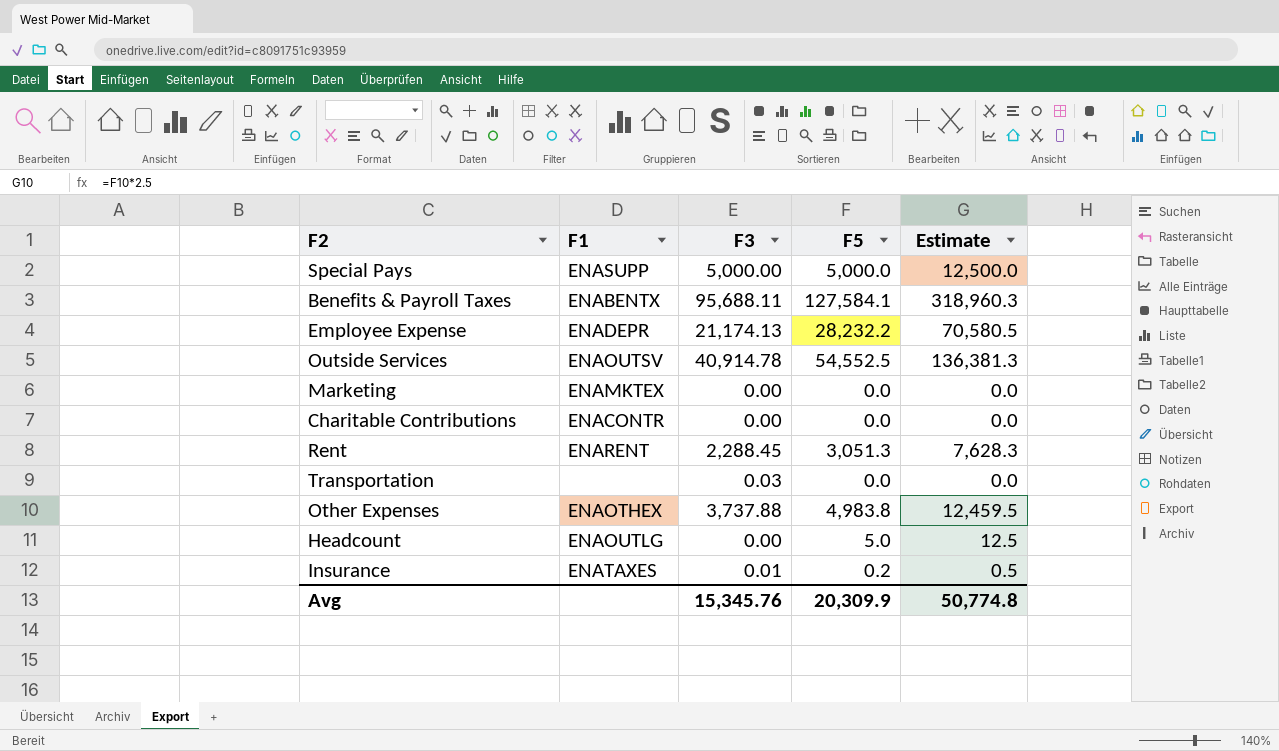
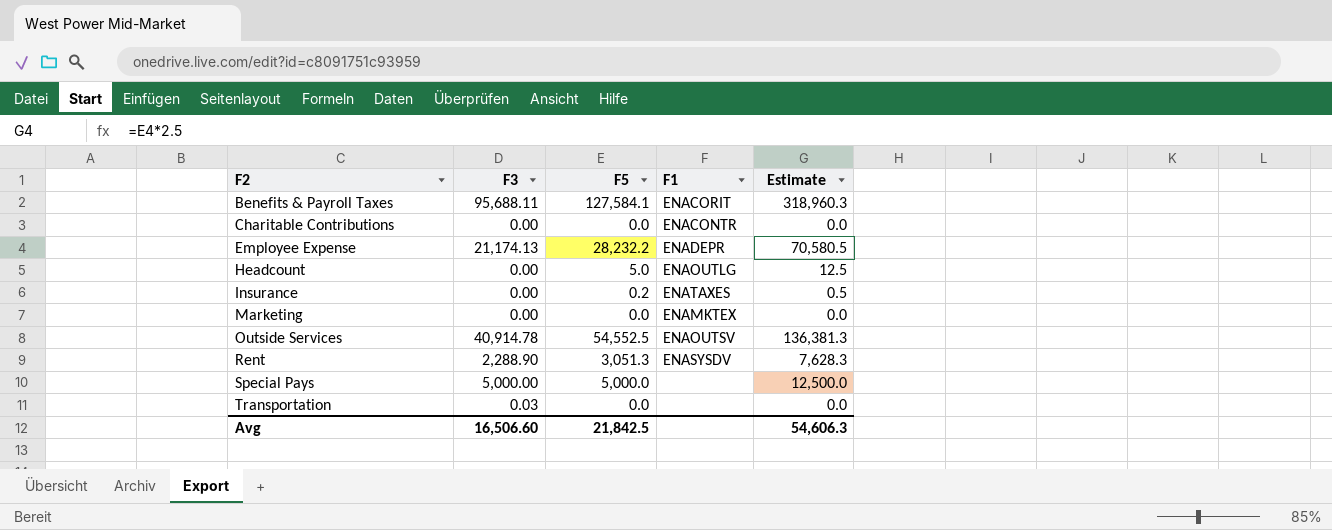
row order: none -> F2 ascending
column F1 | position: 2 -> 4
row Other Expenses: ENAOTHEX | 3,737.88 | 4,983.8 | 12,459.5 -> none
Benefits & Payroll Taxes | F1: ENABENTX -> ENACORIT
Insurance | F3: 0.01 -> 0.00
Rent | F3: 2,288.45 -> 2,288.90
Rent | F1: ENARENT -> ENASYSDV
Special Pays | F1: ENASUPP -> none
Avg | F3: 15,345.76 -> 16,506.60
Avg | F5: 20,309.9 -> 21,842.5
Avg | Estimate: 50,774.8 -> 54,606.3

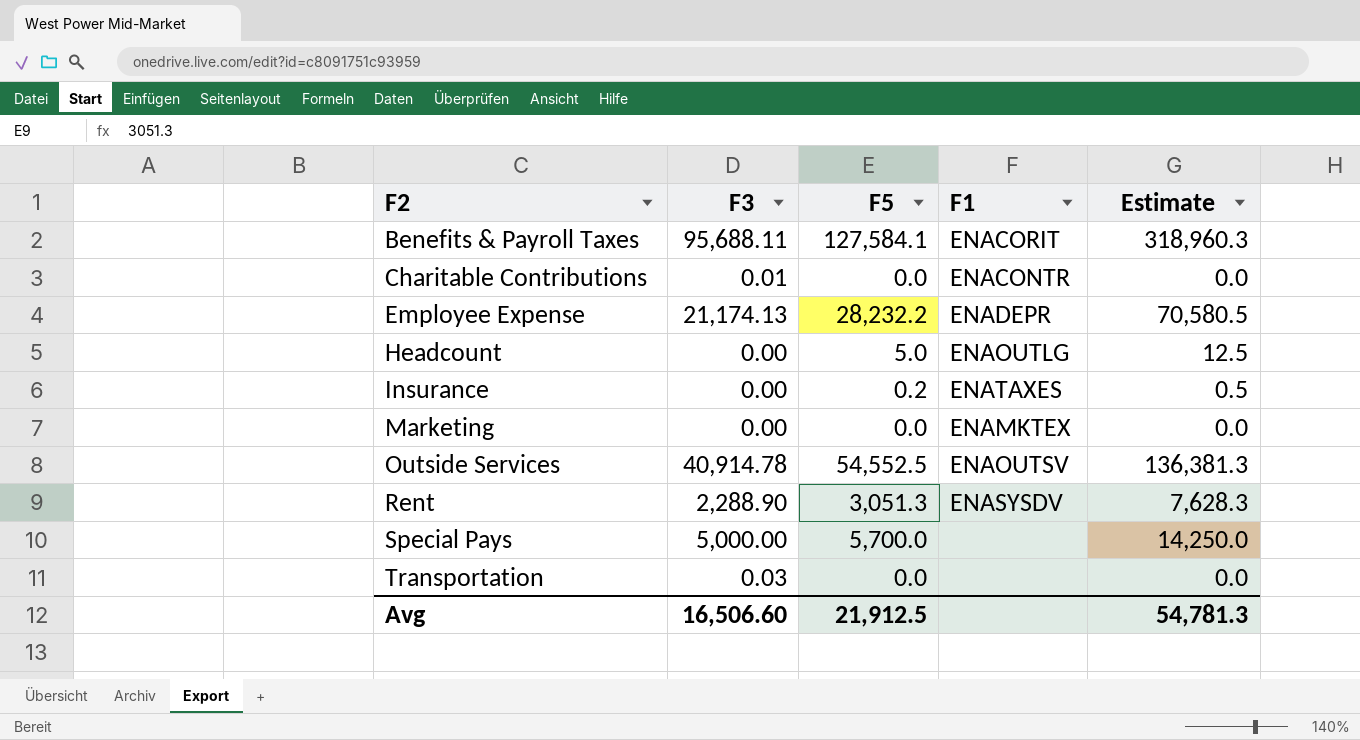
Charitable Contributions | F3: 0.00 -> 0.01
Special Pays | F5: 5,000.0 -> 5,700.0
Special Pays | Estimate: 12,500.0 -> 14,250.0
Avg | F5: 21,842.5 -> 21,912.5
Avg | Estimate: 54,606.3 -> 54,781.3

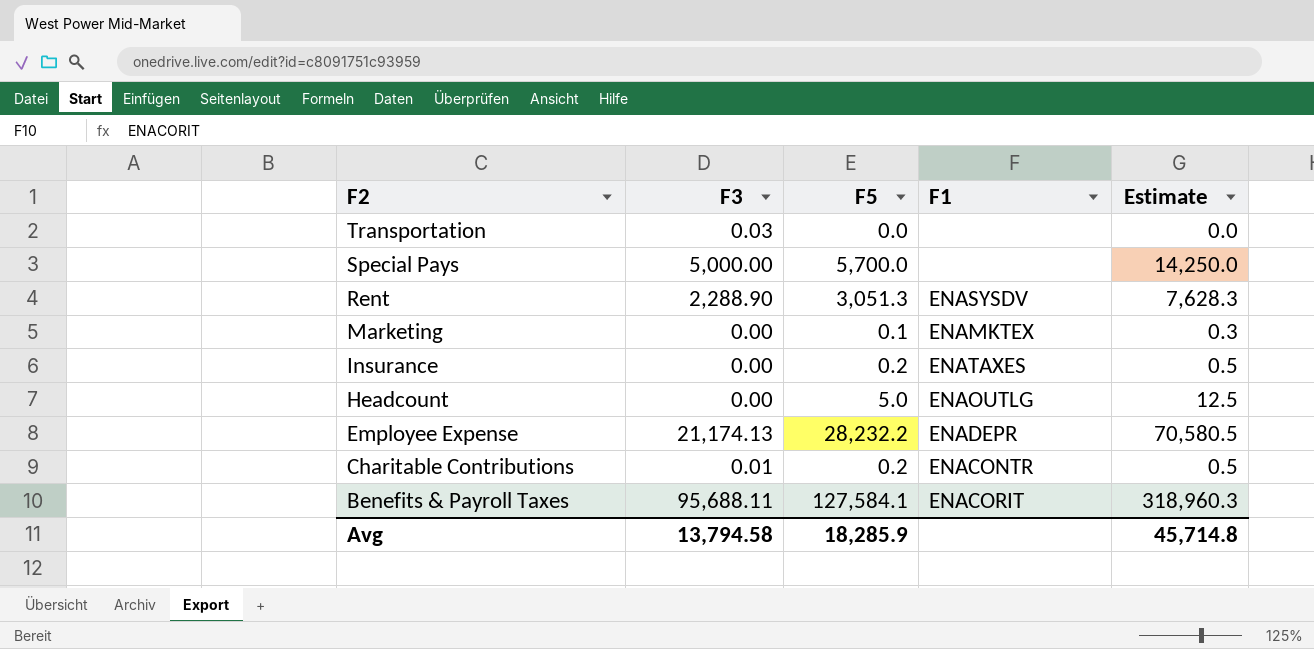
row order: F2 ascending -> F2 descending
row Outside Services: 40,914.78 | 54,552.5 | ENAOUTSV | 136,381.3 -> none
Marketing | F5: 0.0 -> 0.1
Marketing | Estimate: 0.0 -> 0.3
Charitable Contributions | F5: 0.0 -> 0.2
Charitable Contributions | Estimate: 0.0 -> 0.5
Avg | F3: 16,506.60 -> 13,794.58
Avg | F5: 21,912.5 -> 18,285.9
Avg | Estimate: 54,781.3 -> 45,714.8

